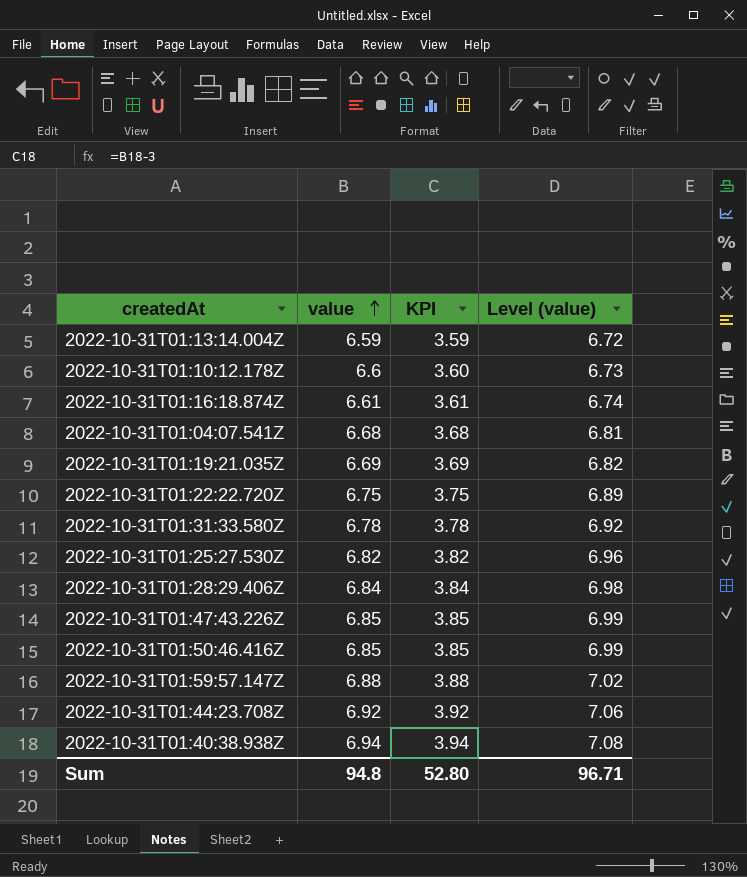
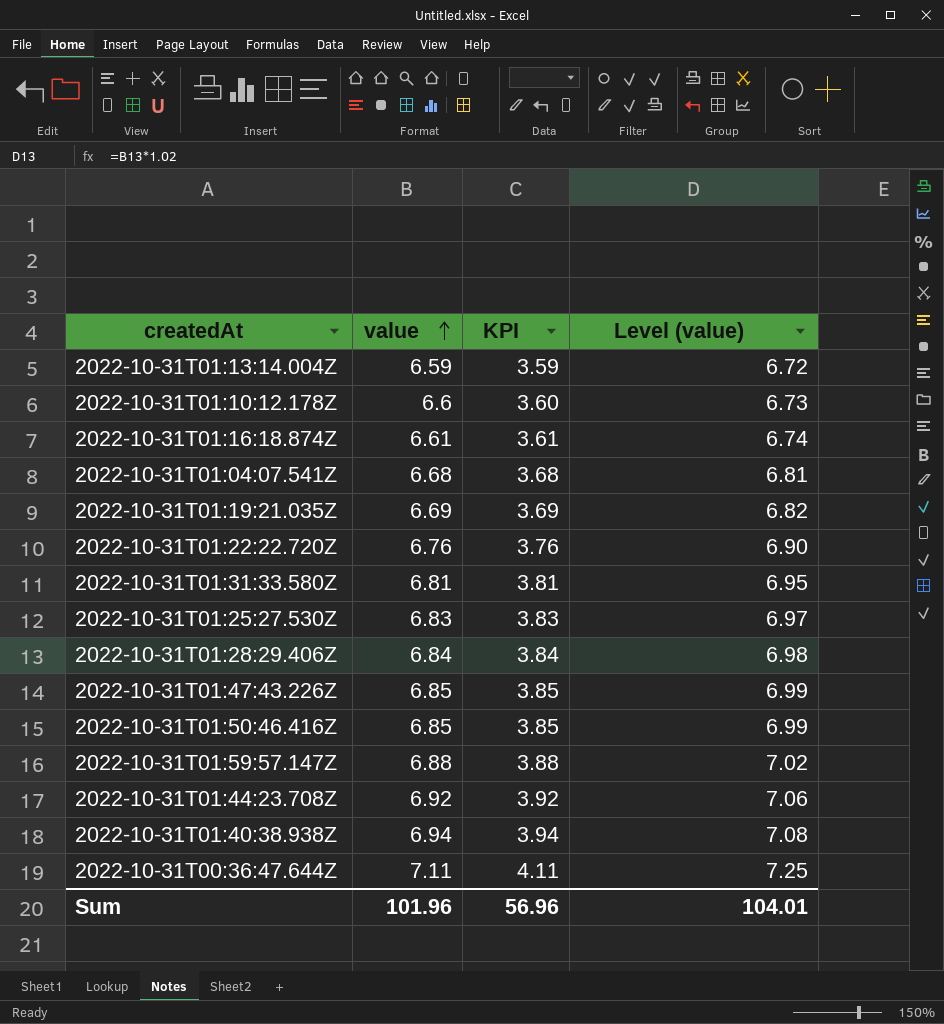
2022-10-31T01:22:22.720Z | value: 6.75 -> 6.76
2022-10-31T01:22:22.720Z | KPI: 3.75 -> 3.76
2022-10-31T01:22:22.720Z | Level (value): 6.89 -> 6.90
2022-10-31T01:31:33.580Z | value: 6.78 -> 6.81
2022-10-31T01:31:33.580Z | KPI: 3.78 -> 3.81
2022-10-31T01:31:33.580Z | Level (value): 6.92 -> 6.95
2022-10-31T01:25:27.530Z | value: 6.82 -> 6.83
2022-10-31T01:25:27.530Z | KPI: 3.82 -> 3.83
2022-10-31T01:25:27.530Z | Level (value): 6.96 -> 6.97
row 2022-10-31T00:36:47.644Z: none -> 7.11 | 4.11 | 7.25
Sum | value: 94.8 -> 101.96
Sum | KPI: 52.80 -> 56.96
Sum | Level (value): 96.71 -> 104.01

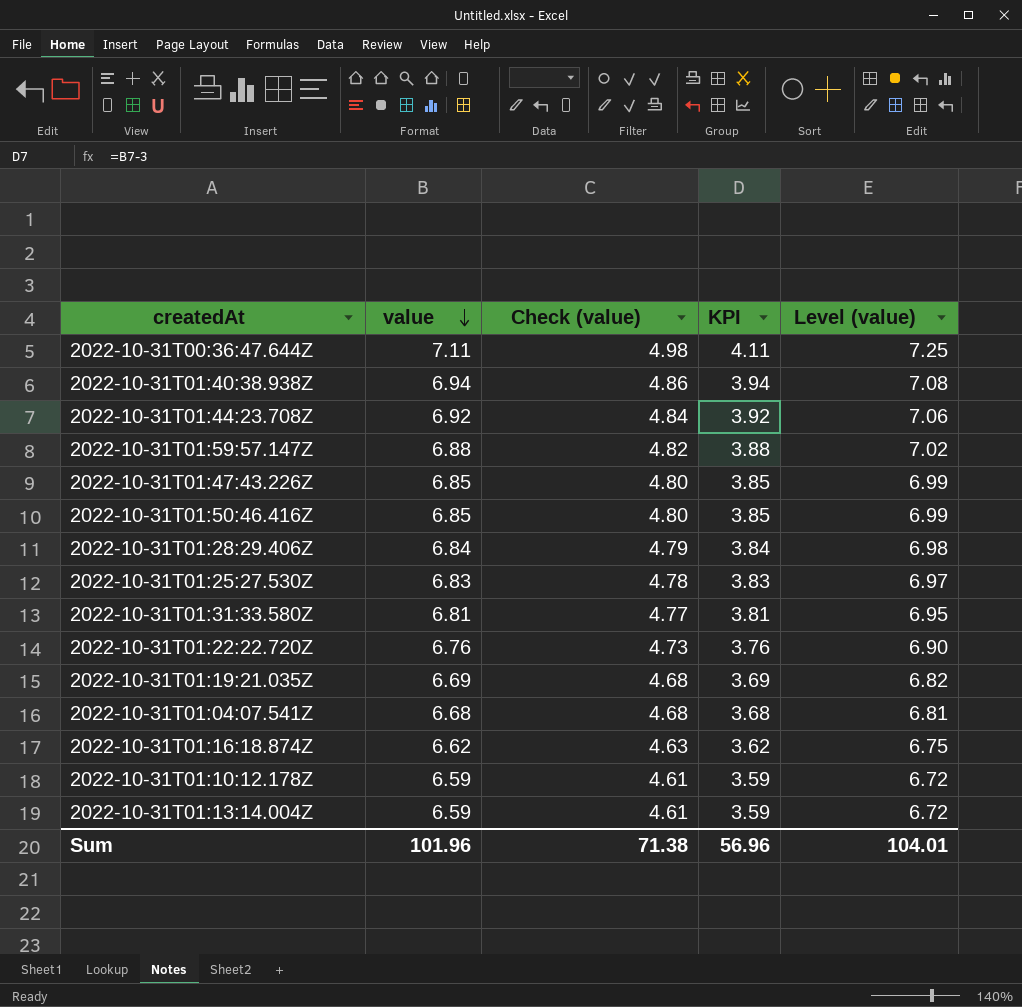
row order: value ascending -> value descending
column Check (value) | formula: none -> [value] * 0.7
2022-10-31T01:16:18.874Z | value: 6.61 -> 6.62
2022-10-31T01:16:18.874Z | KPI: 3.61 -> 3.62
2022-10-31T01:16:18.874Z | Level (value): 6.74 -> 6.75
2022-10-31T01:10:12.178Z | value: 6.6 -> 6.59
2022-10-31T01:10:12.178Z | KPI: 3.60 -> 3.59
2022-10-31T01:10:12.178Z | Level (value): 6.73 -> 6.72

